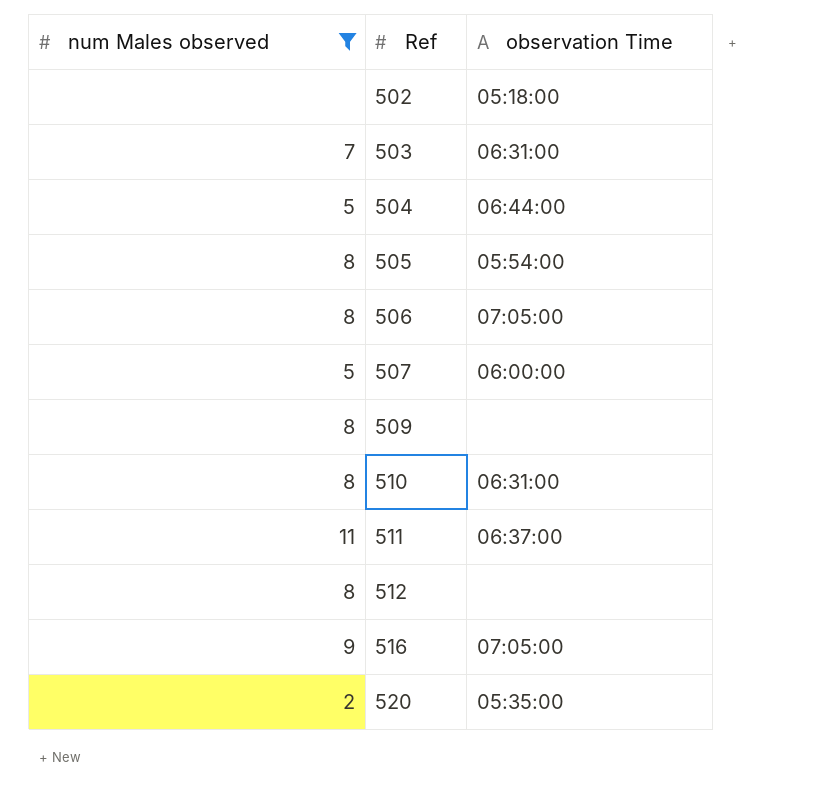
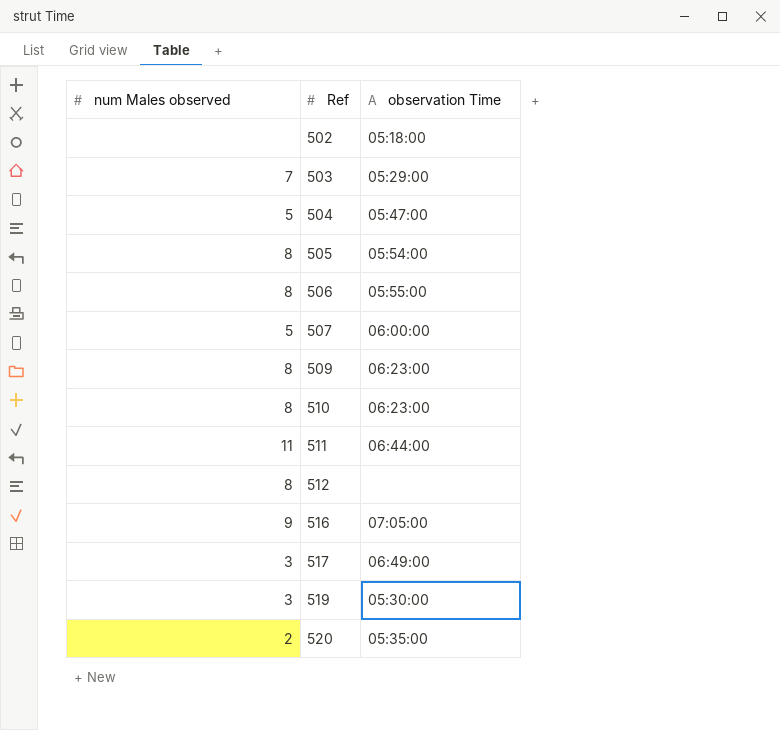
filter: num Males observed != 3 -> none
503 | observation Time: 06:31:00 -> 05:29:00
504 | observation Time: 06:44:00 -> 05:47:00
506 | observation Time: 07:05:00 -> 05:55:00
509 | observation Time: none -> 06:23:00
510 | observation Time: 06:31:00 -> 06:23:00
511 | observation Time: 06:37:00 -> 06:44:00

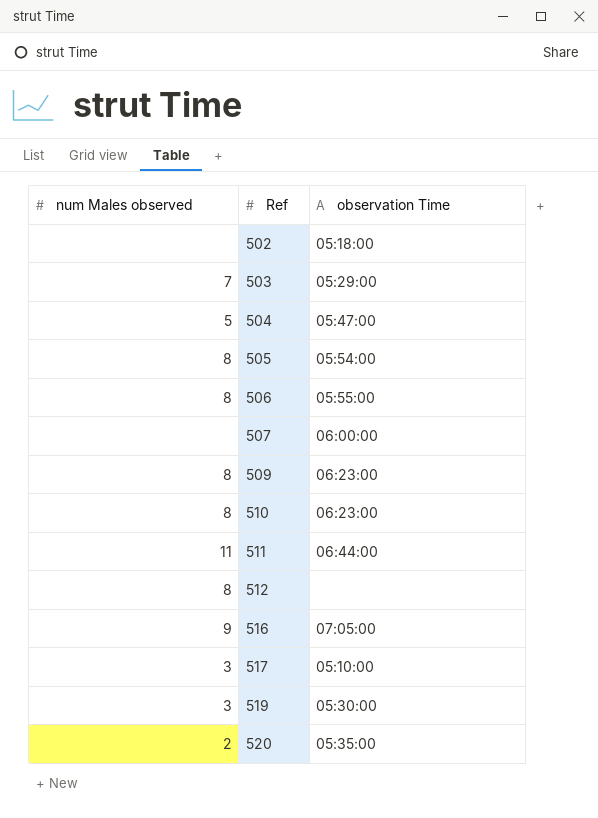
507 | num Males observed: 5 -> none
517 | observation Time: 06:49:00 -> 05:10:00

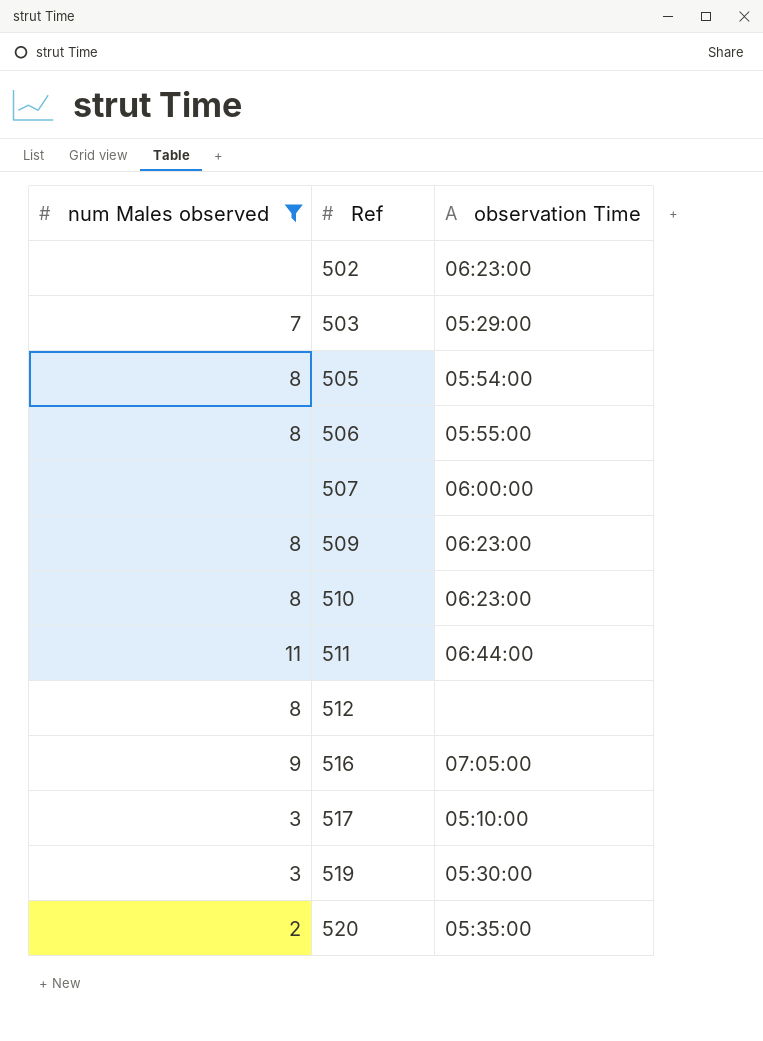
filter: none -> num Males observed != 5
502 | observation Time: 05:18:00 -> 06:23:00

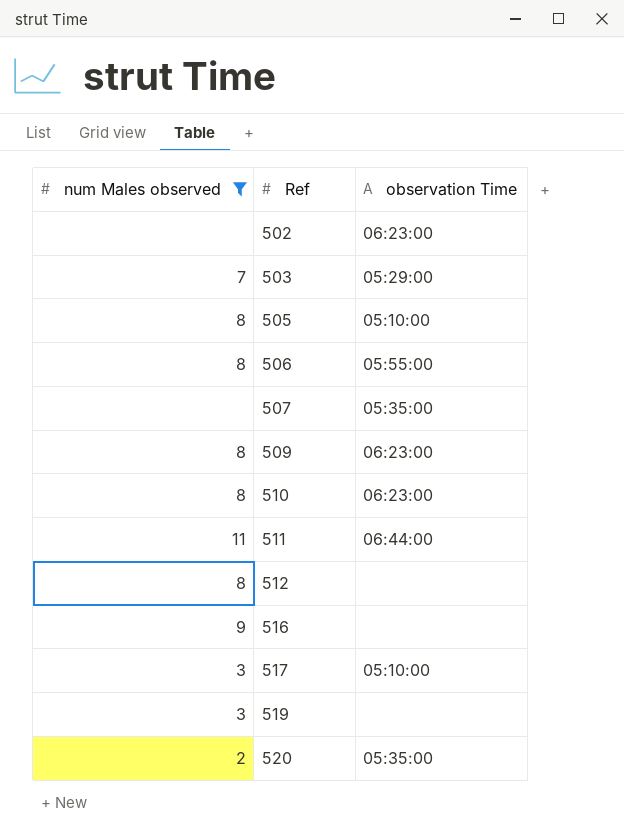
505 | observation Time: 05:54:00 -> 05:10:00
507 | observation Time: 06:00:00 -> 05:35:00
516 | observation Time: 07:05:00 -> none
519 | observation Time: 05:30:00 -> none

